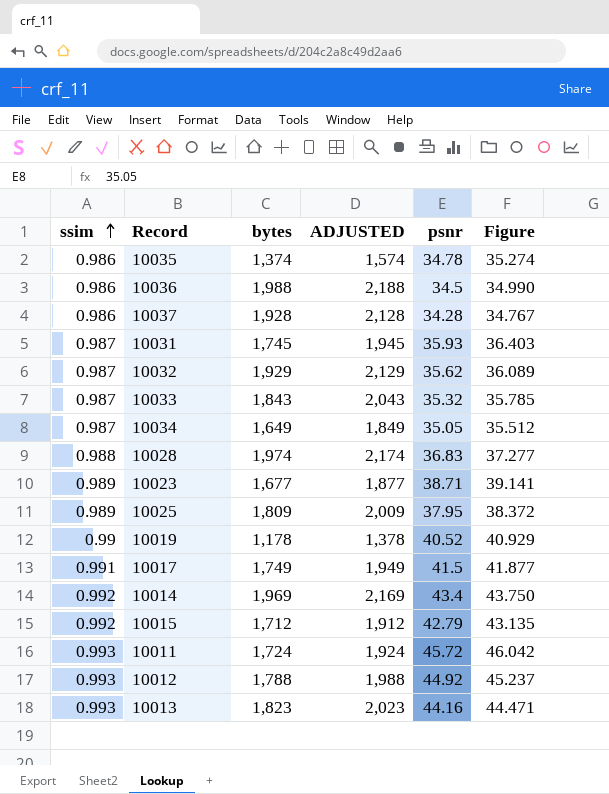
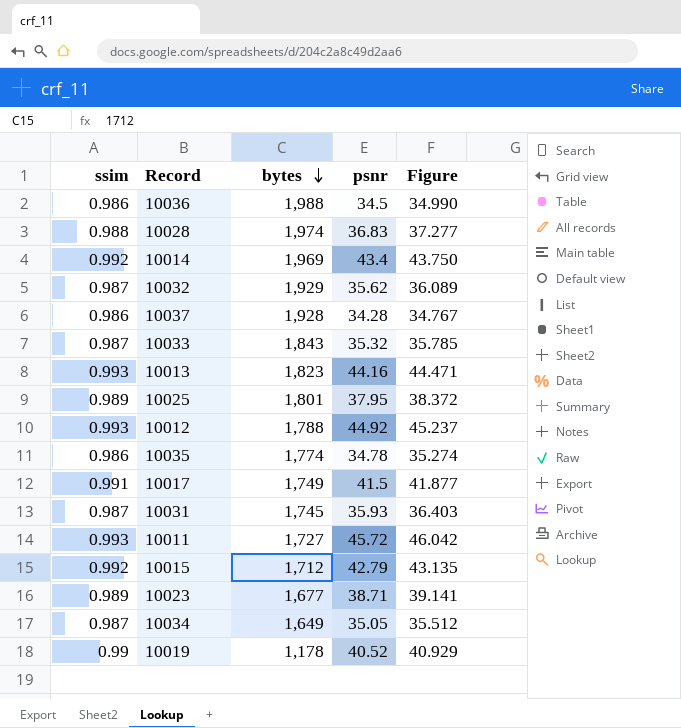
row order: ssim ascending -> bytes descending
column ADJUSTED | formula: [bytes] + 200 -> none
10025 | bytes: 1,809 -> 1,801
10035 | bytes: 1,374 -> 1,774
10011 | bytes: 1,724 -> 1,727

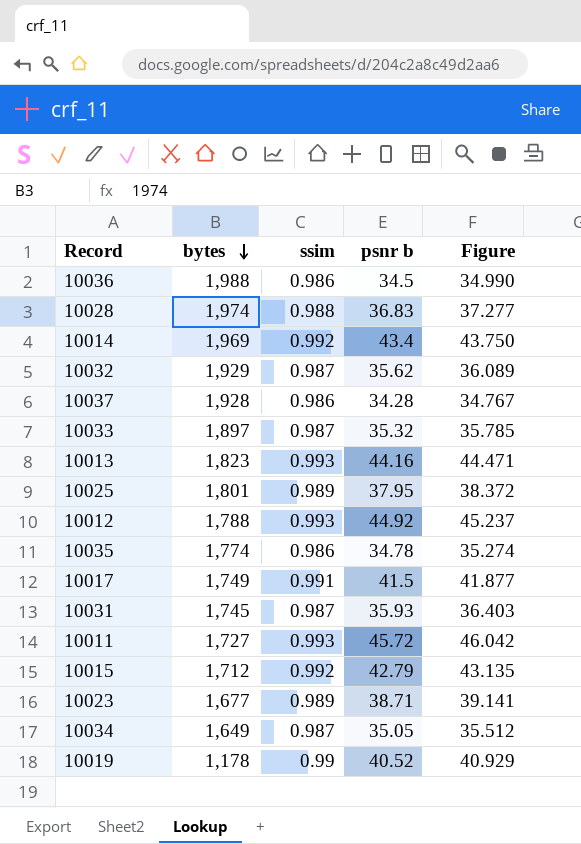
column ssim | position: 1 -> 3
column name: psnr -> psnr b
10033 | bytes: 1,843 -> 1,897

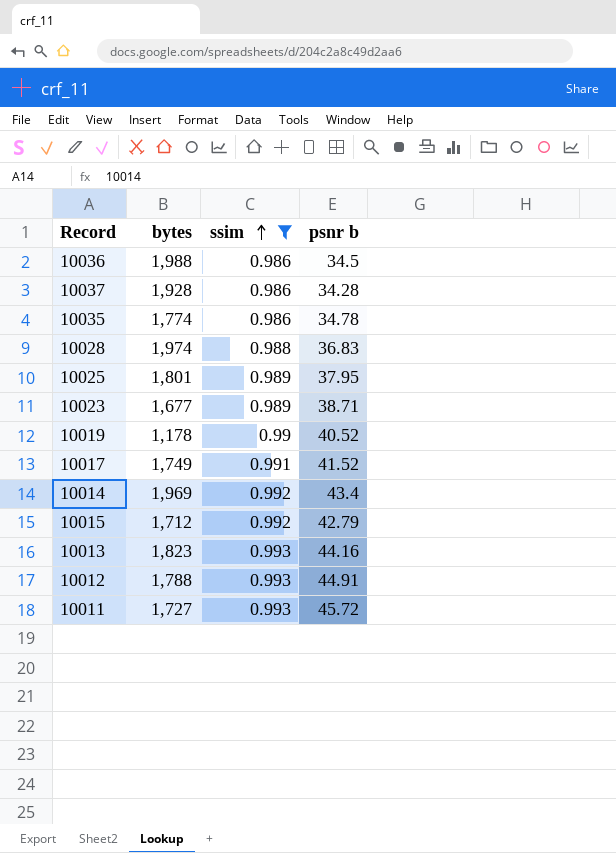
filter: none -> ssim != 0.987
row order: bytes descending -> ssim ascending
column Figure | formula: [psnr b] / [ssim] -> none
10017 | psnr b: 41.5 -> 41.52
10012 | psnr b: 44.92 -> 44.91

